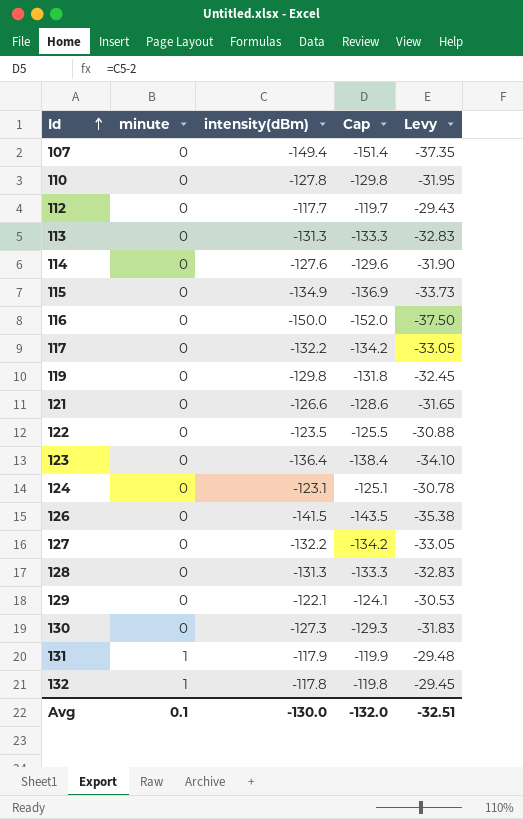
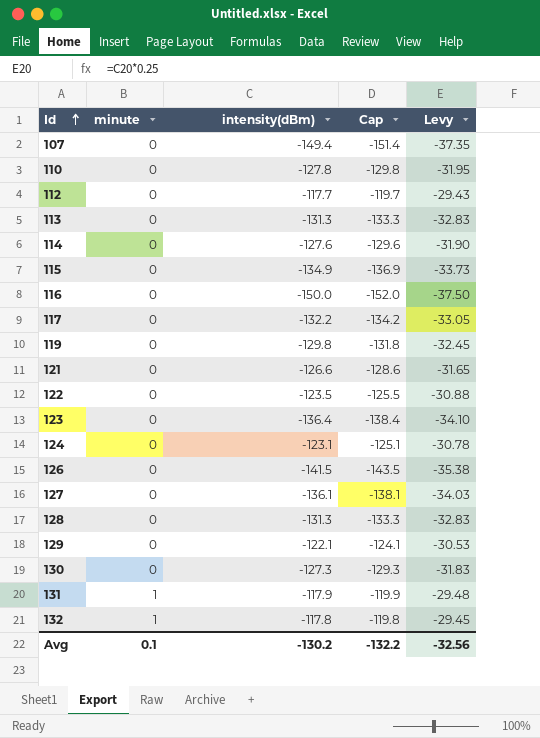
127 | intensity(dBm): -132.2 -> -136.1
127 | Cap: -134.2 -> -138.1
127 | Levy: -33.05 -> -34.03
Avg | intensity(dBm): -130.0 -> -130.2
Avg | Cap: -132.0 -> -132.2
Avg | Levy: -32.51 -> -32.56

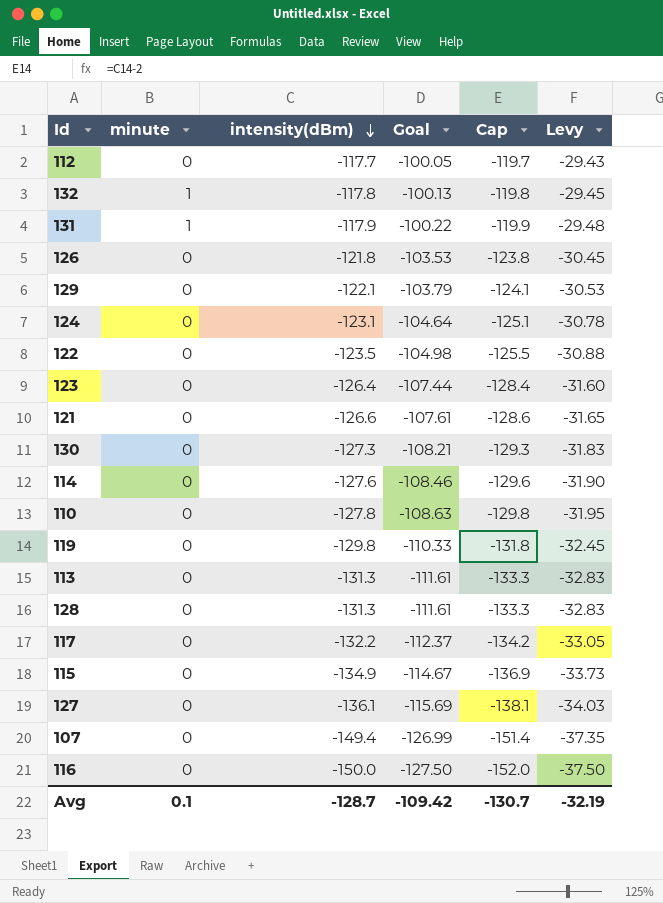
row order: Id ascending -> intensity(dBm) descending
column Goal | formula: none -> [intensity(dBm)] * 0.85
126 | intensity(dBm): -141.5 -> -121.8
126 | Cap: -143.5 -> -123.8
126 | Levy: -35.38 -> -30.45
123 | intensity(dBm): -136.4 -> -126.4
123 | Cap: -138.4 -> -128.4
123 | Levy: -34.10 -> -31.60
Avg | intensity(dBm): -130.2 -> -128.7
Avg | Cap: -132.2 -> -130.7
Avg | Levy: -32.56 -> -32.19

